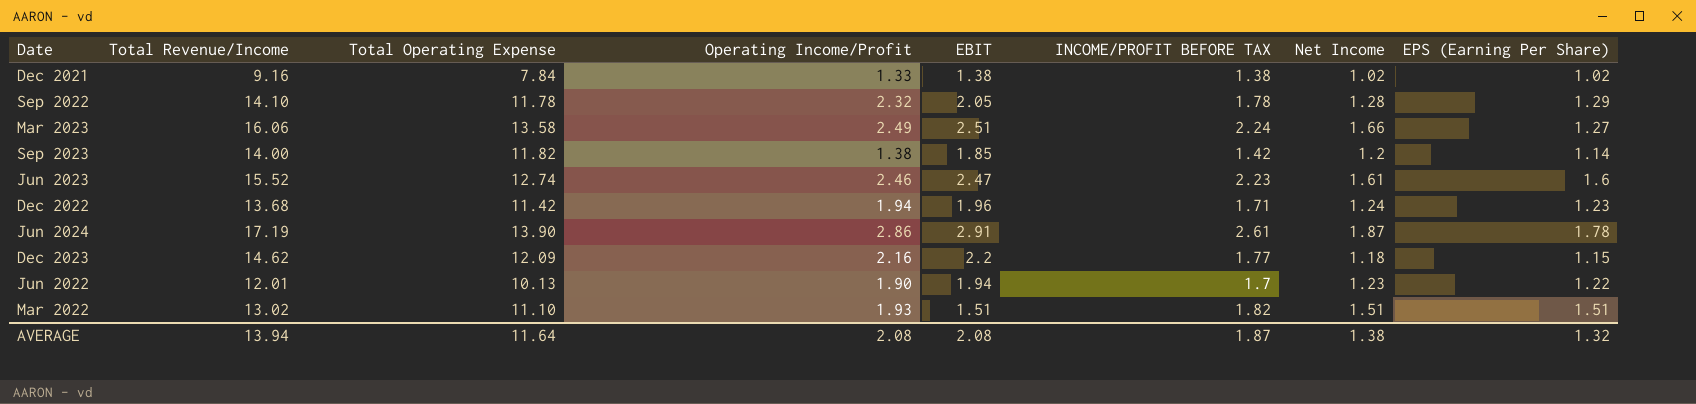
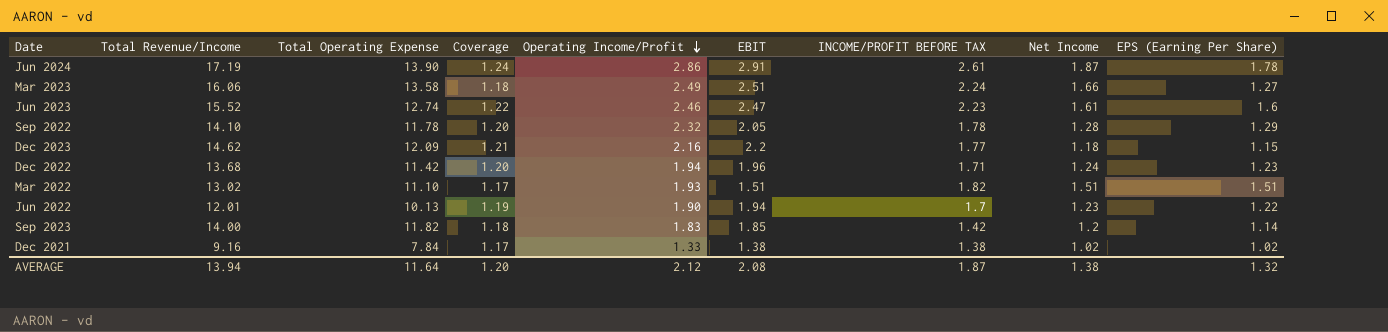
row order: none -> Operating Income/Profit descending
column Coverage | formula: none -> [Total Revenue/Income] / [Total Operating Expense]
Sep 2023 | Operating Income/Profit: 1.38 -> 1.83
AVERAGE | Operating Income/Profit: 2.08 -> 2.12

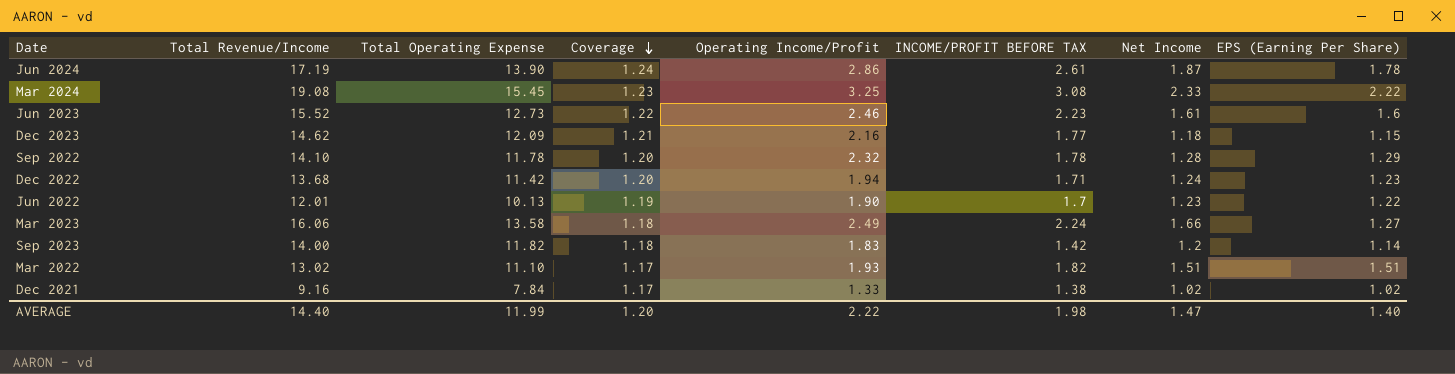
row order: Operating Income/Profit descending -> Coverage descending
column EBIT | position: 6 -> none
row Mar 2024: none -> 19.08 | 15.45 | 1.23 | 3.25 | 3.08 | 2.33 | 2.22
Jun 2023 | Total Operating Expense: 12.74 -> 12.73
AVERAGE | Total Revenue/Income: 13.94 -> 14.40
AVERAGE | Total Operating Expense: 11.64 -> 11.99
AVERAGE | Operating Income/Profit: 2.12 -> 2.22
AVERAGE | INCOME/PROFIT BEFORE TAX: 1.87 -> 1.98
AVERAGE | Net Income: 1.38 -> 1.47
AVERAGE | EPS (Earning Per Share): 1.32 -> 1.40

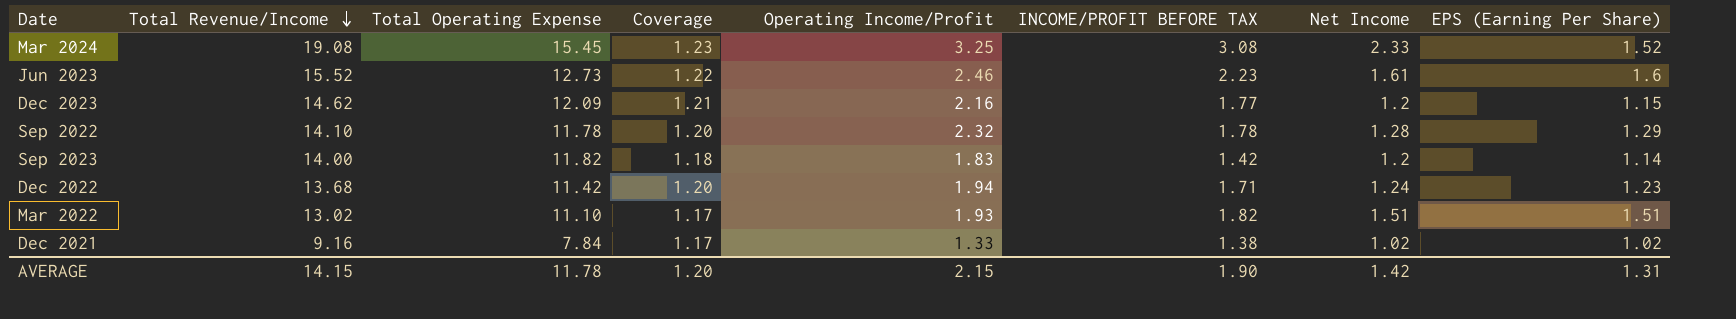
row order: Coverage descending -> Total Revenue/Income descending
row Jun 2024: 17.19 | 13.90 | 1.24 | 2.86 | 2.61 | 1.87 | 1.78 -> none
row Jun 2022: 12.01 | 10.13 | 1.19 | 1.90 | 1.7 | 1.23 | 1.22 -> none
row Mar 2023: 16.06 | 13.58 | 1.18 | 2.49 | 2.24 | 1.66 | 1.27 -> none
Mar 2024 | EPS (Earning Per Share): 2.22 -> 1.52
Dec 2023 | Net Income: 1.18 -> 1.2
AVERAGE | Total Revenue/Income: 14.40 -> 14.15
AVERAGE | Total Operating Expense: 11.99 -> 11.78
AVERAGE | Operating Income/Profit: 2.22 -> 2.15
AVERAGE | INCOME/PROFIT BEFORE TAX: 1.98 -> 1.90
AVERAGE | Net Income: 1.47 -> 1.42
AVERAGE | EPS (Earning Per Share): 1.40 -> 1.31

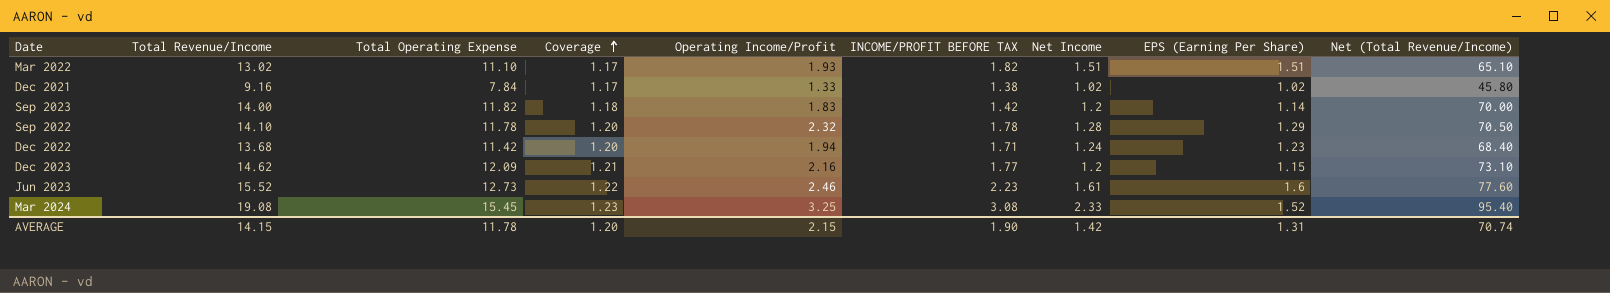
row order: Total Revenue/Income descending -> Coverage ascending
column Net (Total Revenue/Income) | formula: none -> [Total Revenue/Income] * 5

